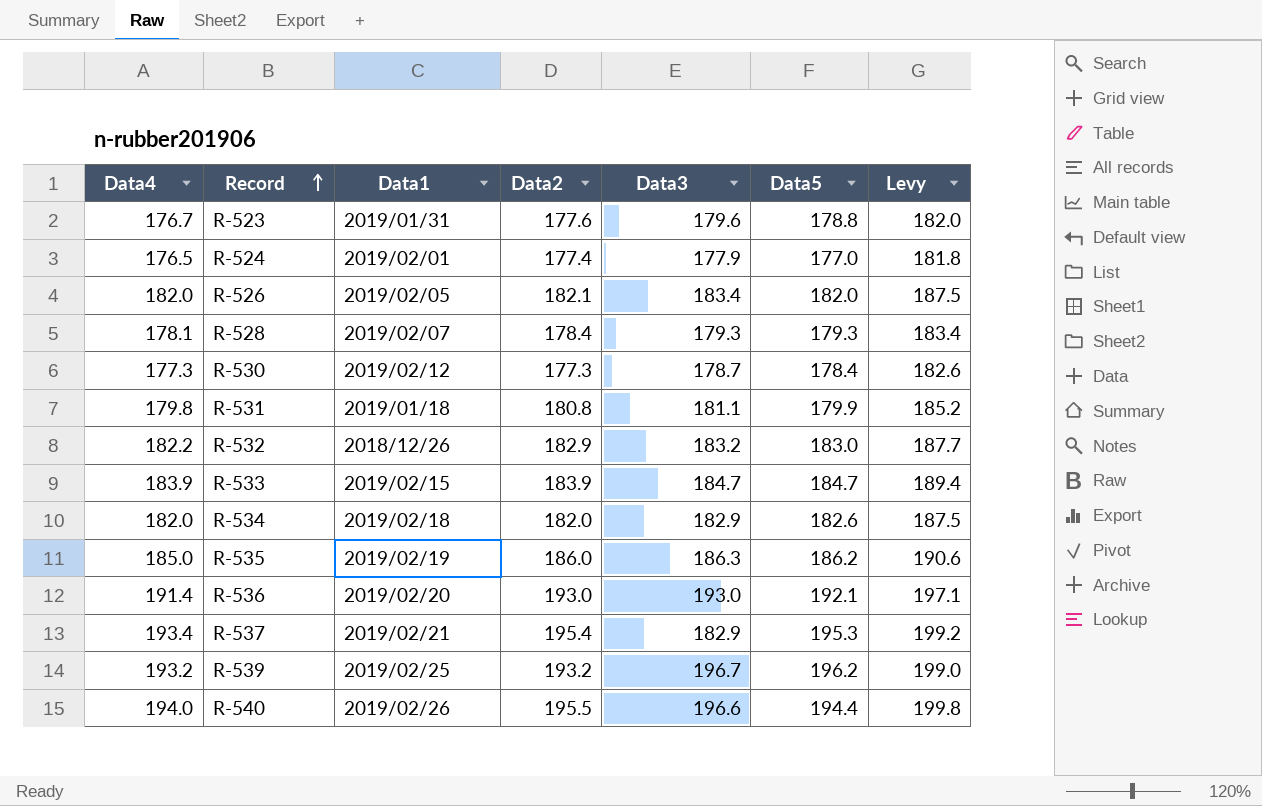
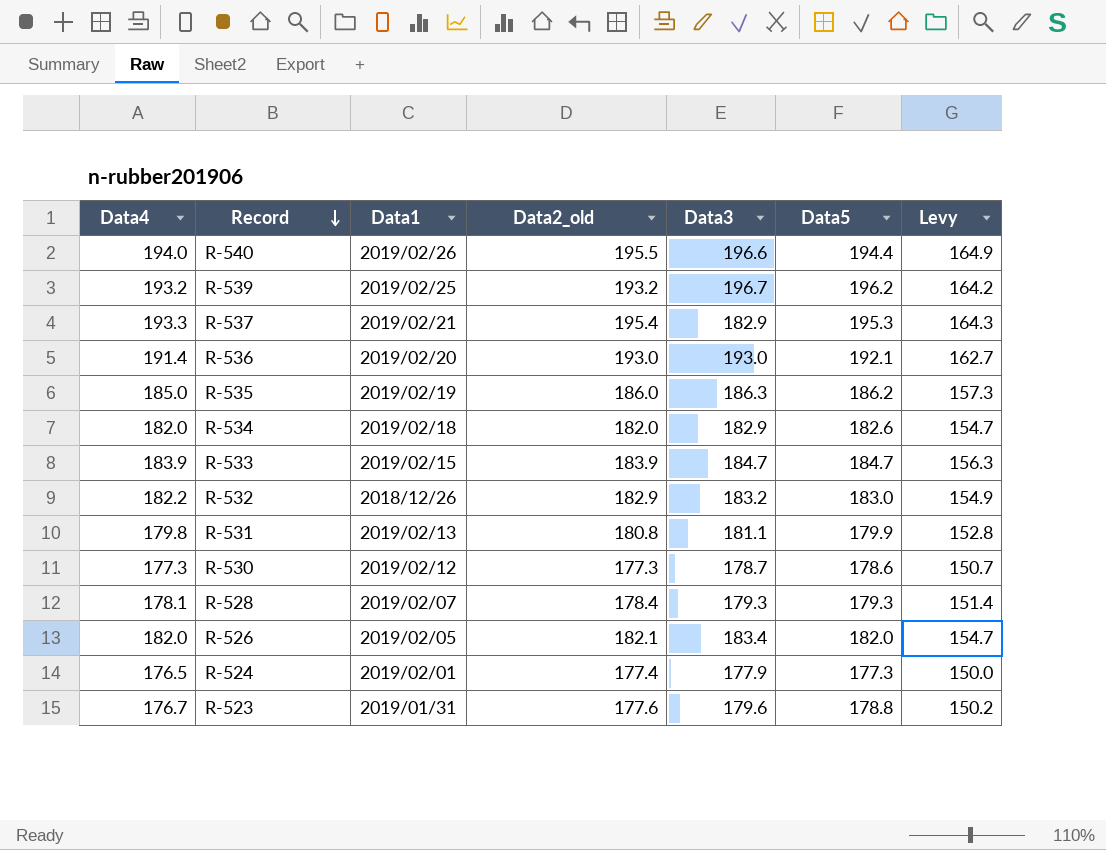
row order: Record ascending -> Record descending
column name: Data2 -> Data2_old
column Levy | formula: [Data4] * 1.03 -> [Data4] * 0.85
R-537 | Data4: 193.4 -> 193.3
R-531 | Data1: 2019/01/18 -> 2019/02/13
R-530 | Data5: 178.4 -> 178.6
R-524 | Data5: 177.0 -> 177.3

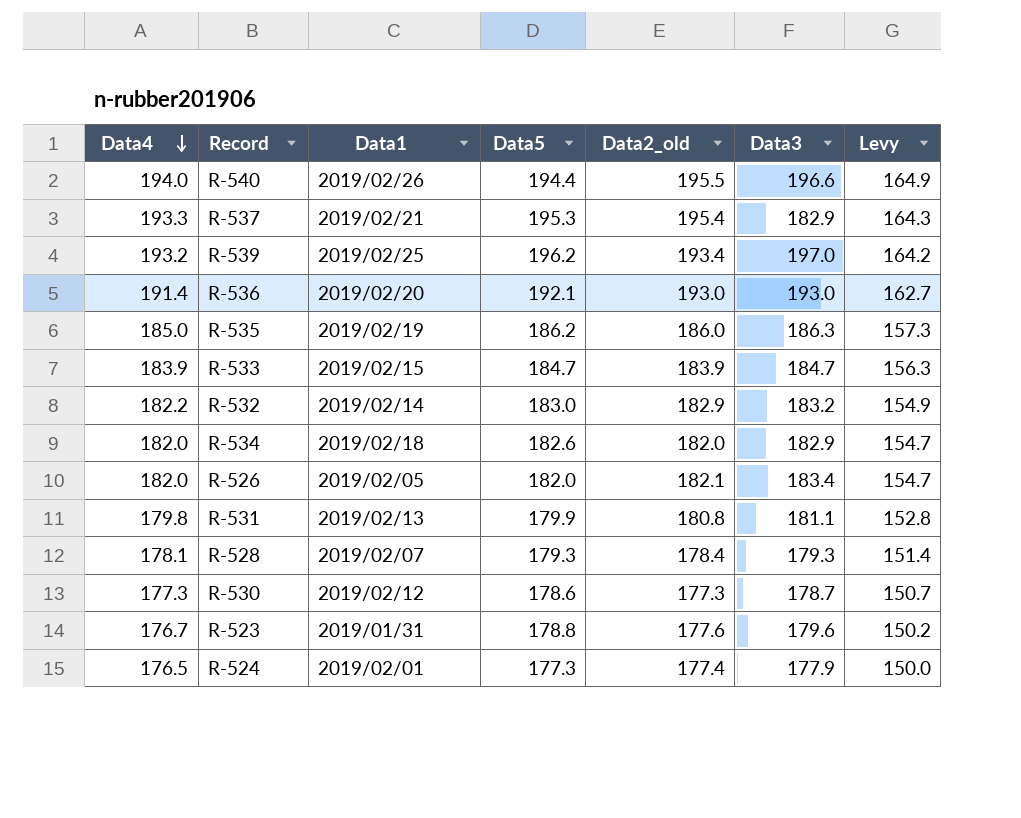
row order: Record descending -> Data4 descending
column Data5 | position: 6 -> 4
R-539 | Data2_old: 193.2 -> 193.4
R-539 | Data3: 196.7 -> 197.0
R-532 | Data1: 2018/12/26 -> 2019/02/14

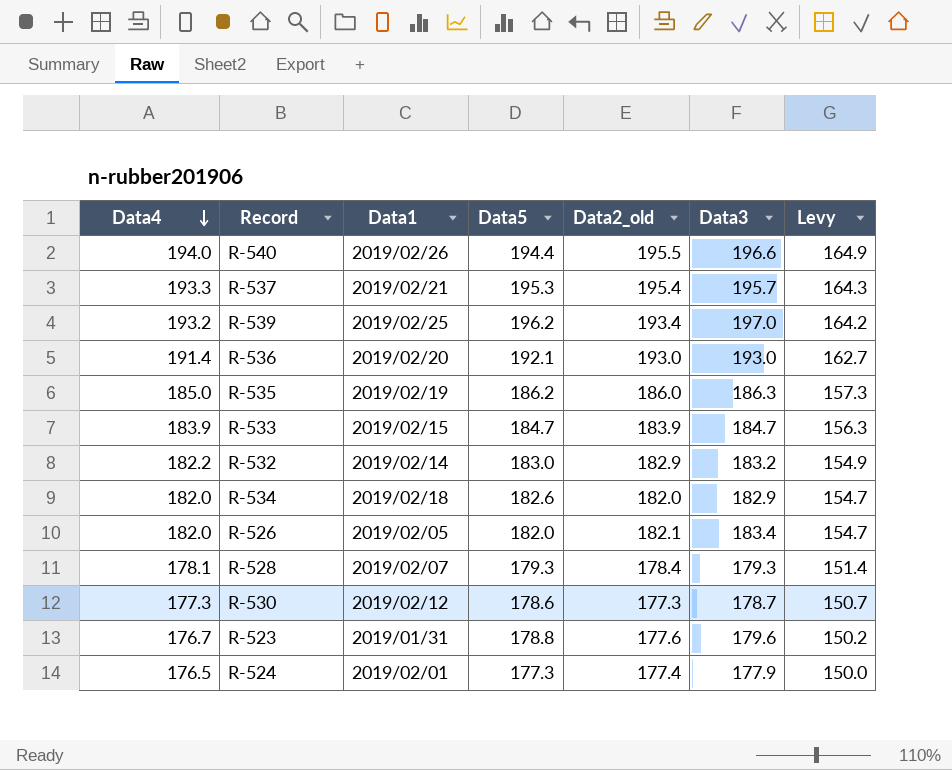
row R-531: 179.8 | 2019/02/13 | 179.9 | 180.8 | 181.1 | 152.8 -> none
R-537 | Data3: 182.9 -> 195.7

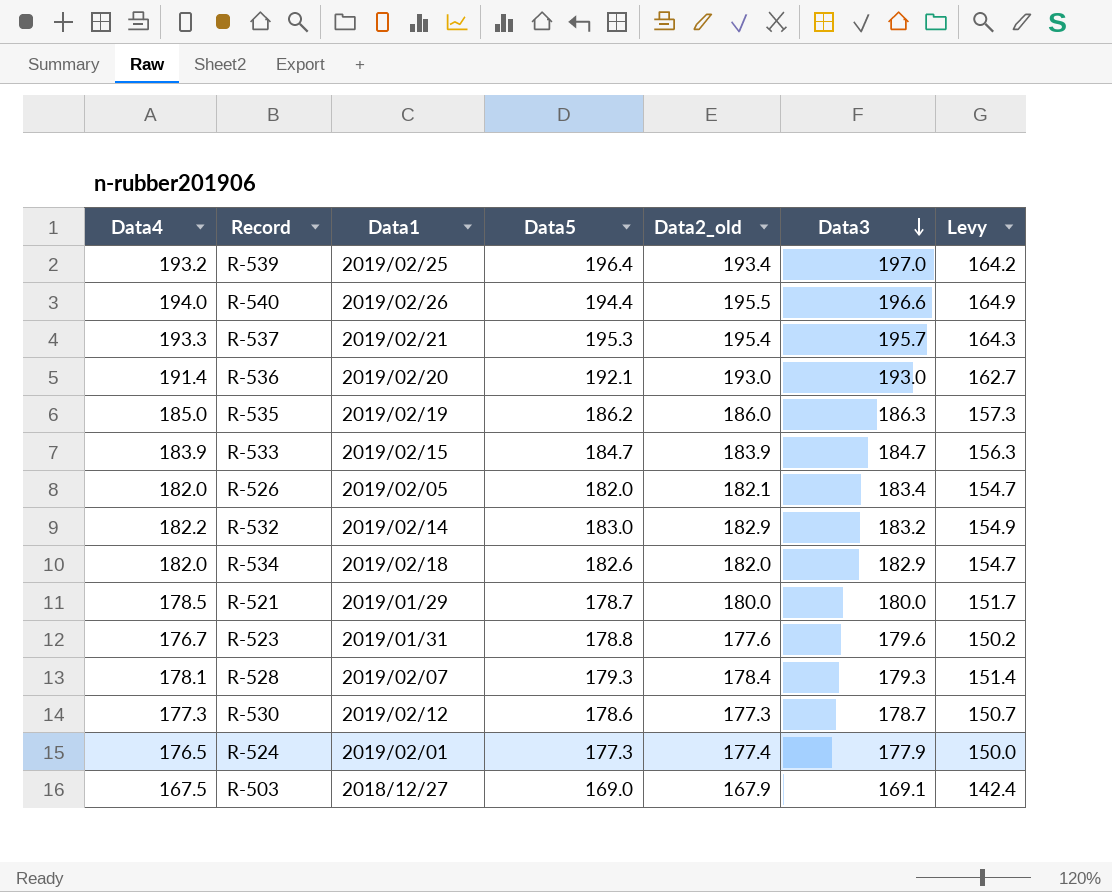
row order: Data4 descending -> Data3 descending
R-539 | Data5: 196.2 -> 196.4
row R-521: none -> 178.5 | 2019/01/29 | 178.7 | 180.0 | 180.0 | 151.7
row R-503: none -> 167.5 | 2018/12/27 | 169.0 | 167.9 | 169.1 | 142.4

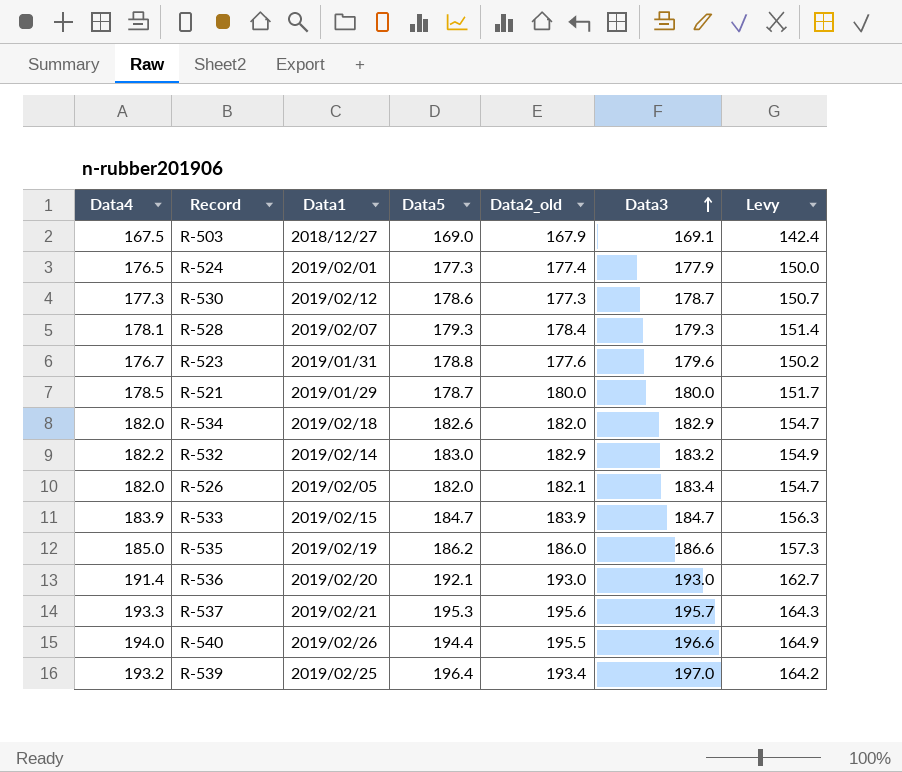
row order: Data3 descending -> Data3 ascending
R-535 | Data3: 186.3 -> 186.6
R-537 | Data2_old: 195.4 -> 195.6

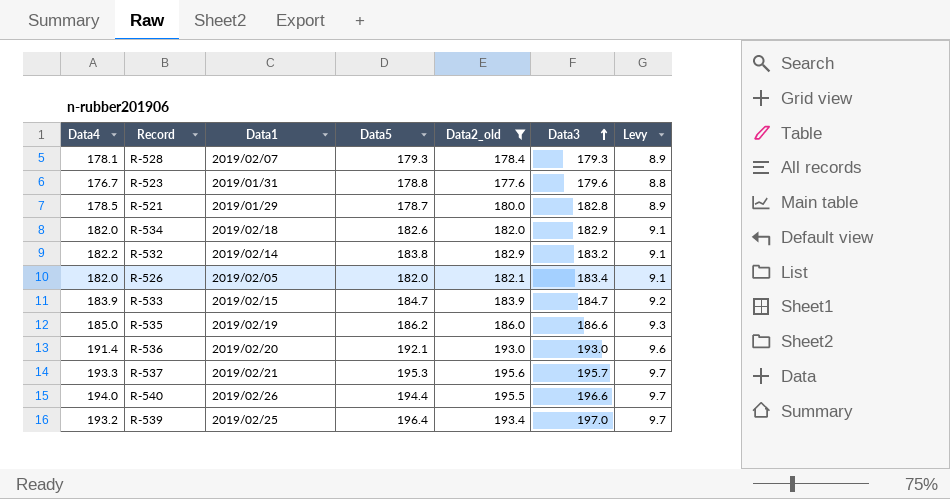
filter: none -> Data2_old >= 177.6
column Levy | formula: [Data4] * 0.85 -> [Data4] * 0.05
R-521 | Data3: 180.0 -> 182.8
R-532 | Data5: 183.0 -> 183.8

